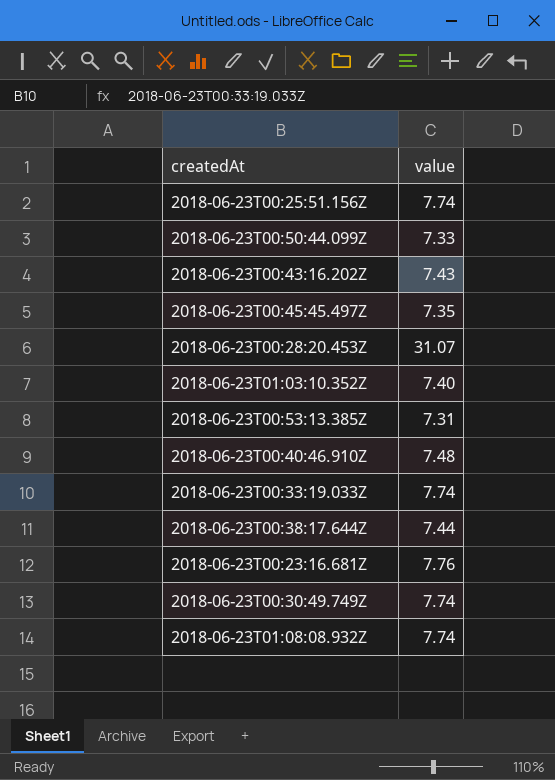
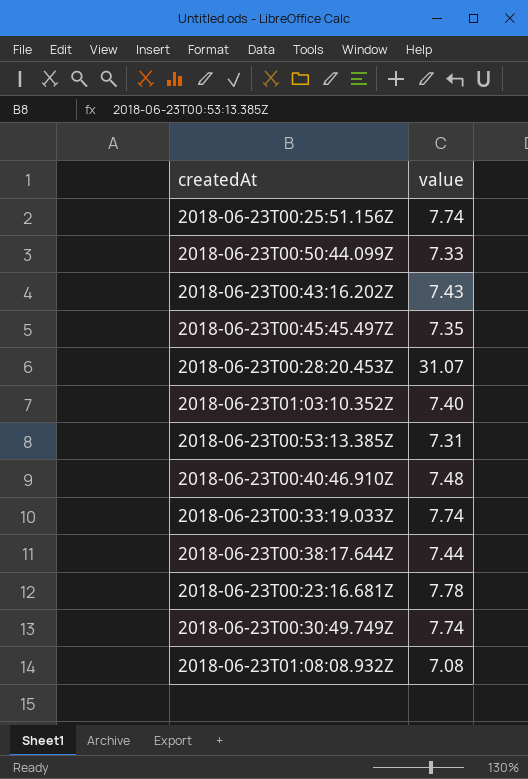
2018-06-23T00:23:16.681Z | value: 7.76 -> 7.78
2018-06-23T01:08:08.932Z | value: 7.74 -> 7.08

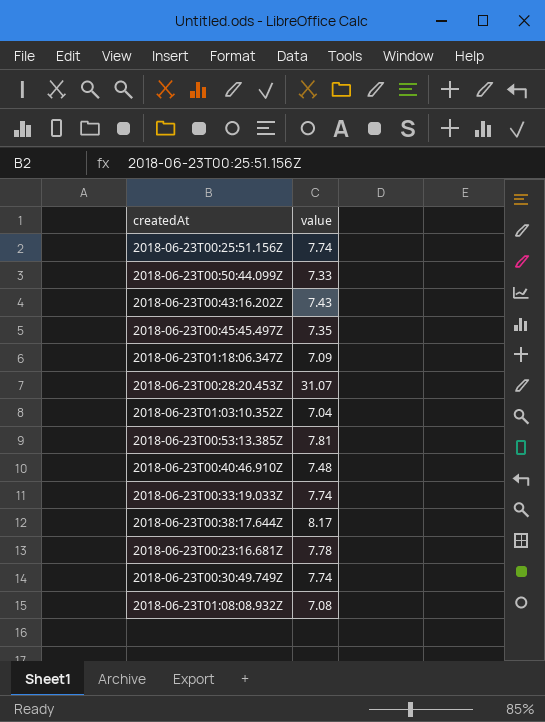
row 2018-06-23T01:18:06.347Z: none -> 7.09
2018-06-23T01:03:10.352Z | value: 7.40 -> 7.04
2018-06-23T00:53:13.385Z | value: 7.31 -> 7.81
2018-06-23T00:38:17.644Z | value: 7.44 -> 8.17

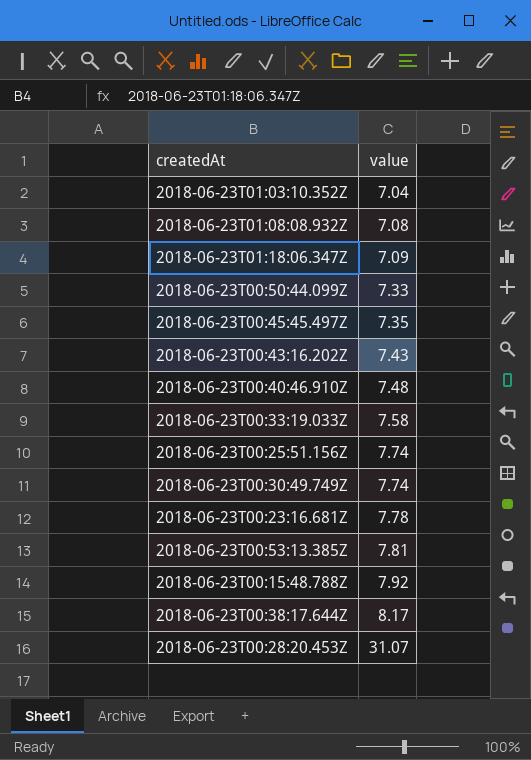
row order: none -> value ascending
2018-06-23T00:33:19.033Z | value: 7.74 -> 7.58
row 2018-06-23T00:15:48.788Z: none -> 7.92

